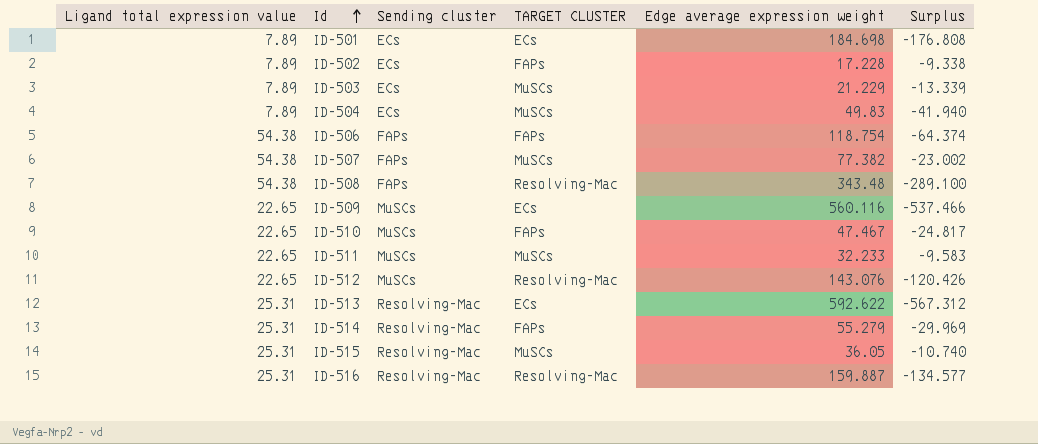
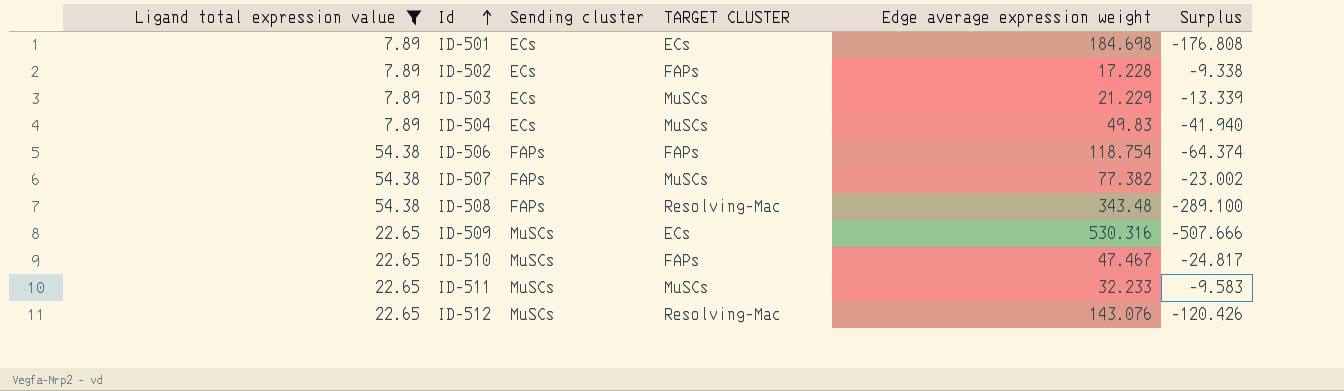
filter: none -> Ligand total expression value != 25.31
ID-509 | Edge average expression weight: 560.116 -> 530.316
ID-509 | Surplus: -537.466 -> -507.666

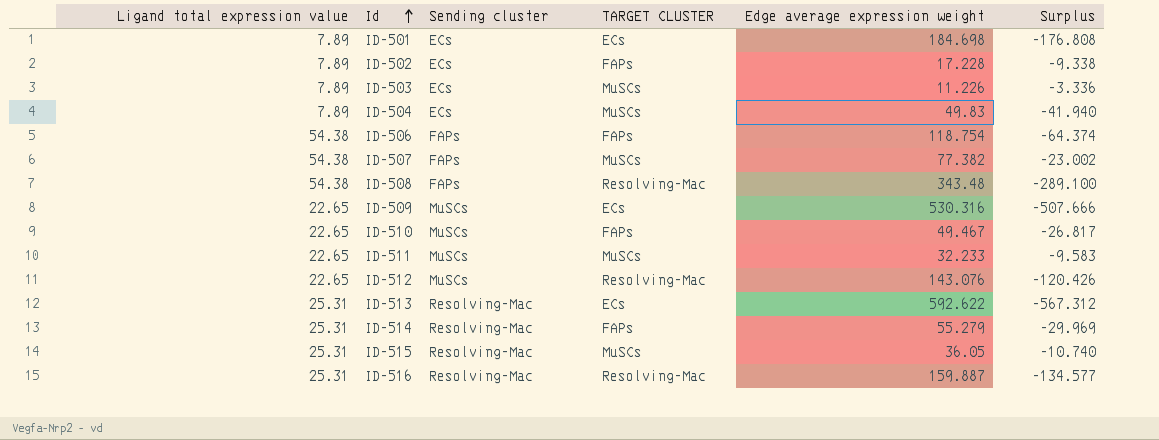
filter: Ligand total expression value != 25.31 -> none
ID-503 | Edge average expression weight: 21.229 -> 11.226
ID-503 | Surplus: -13.339 -> -3.336
ID-510 | Edge average expression weight: 47.467 -> 49.467
ID-510 | Surplus: -24.817 -> -26.817

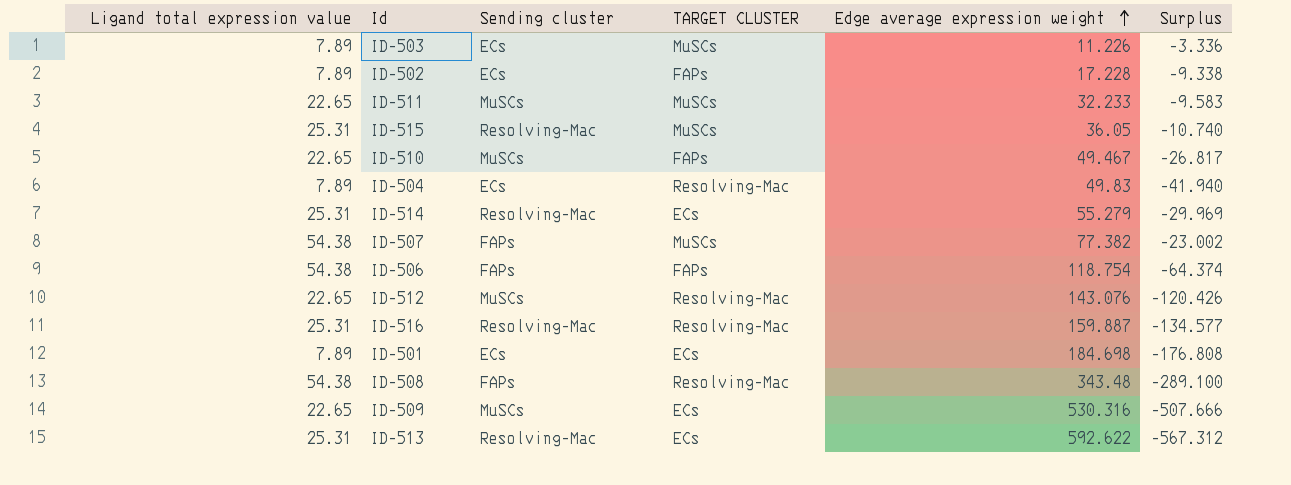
row order: Id ascending -> Edge average expression weight ascending
ID-504 | TARGET CLUSTER: MuSCs -> Resolving-Mac
ID-514 | TARGET CLUSTER: FAPs -> ECs

